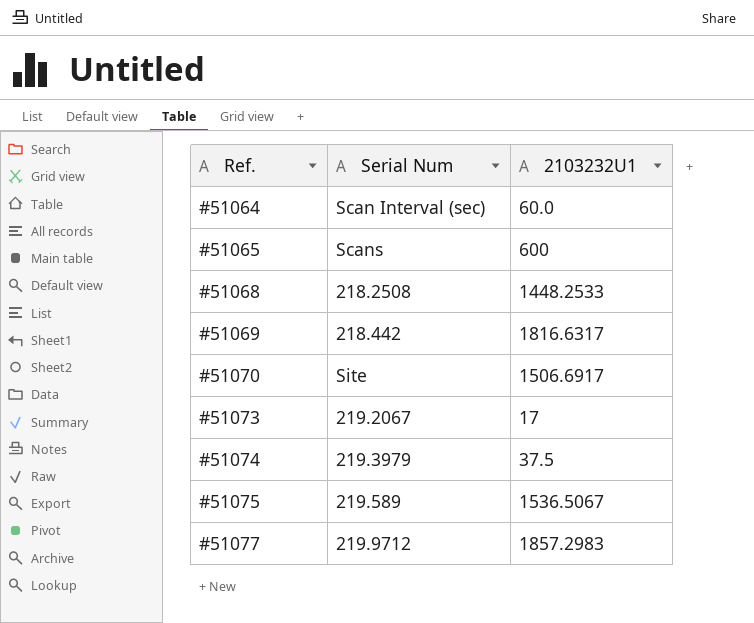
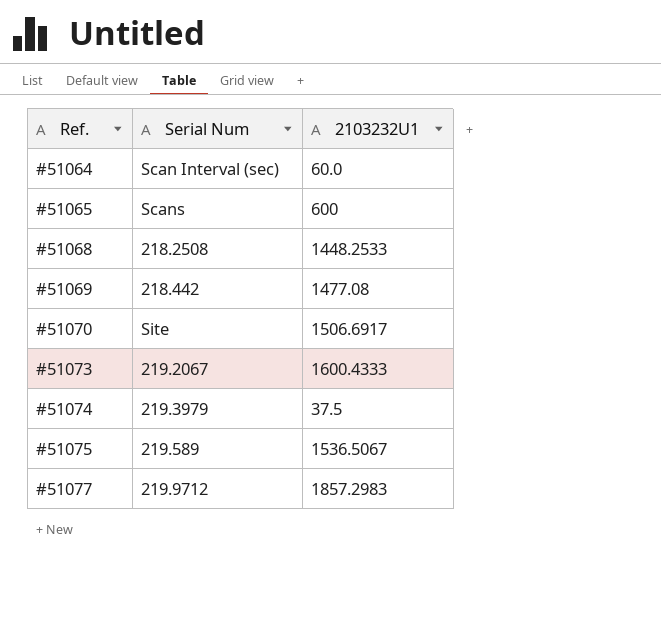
#51069 | 2103232U1: 1816.6317 -> 1477.08
#51073 | 2103232U1: 17 -> 1600.4333

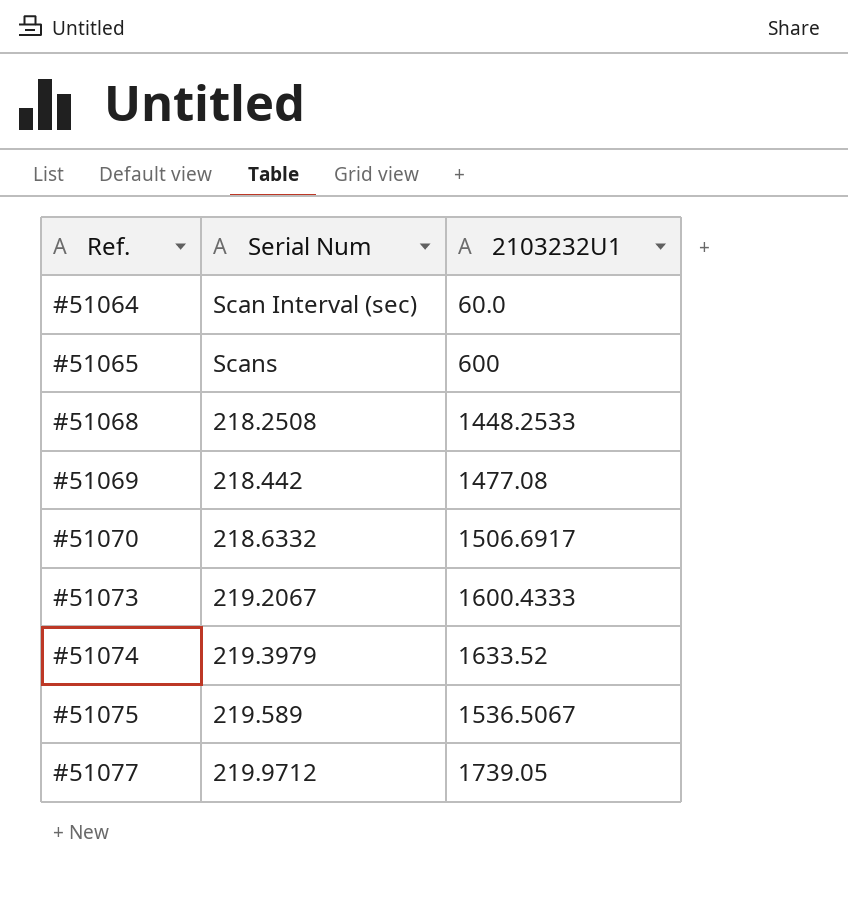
#51070 | Serial Num: Site -> 218.6332
#51074 | 2103232U1: 37.5 -> 1633.52
#51077 | 2103232U1: 1857.2983 -> 1739.05

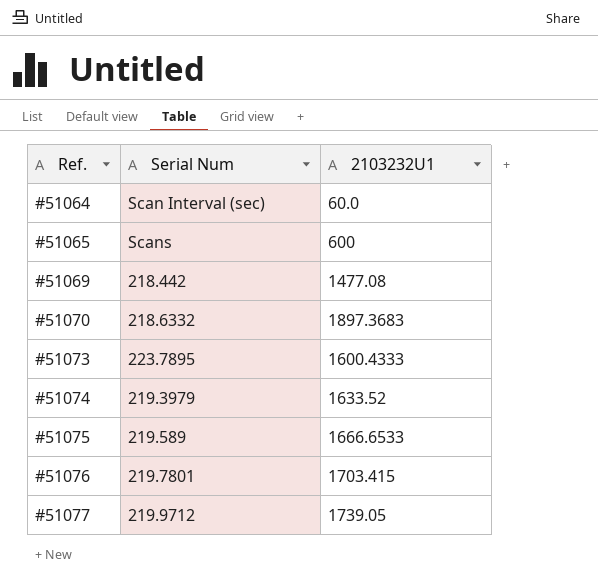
row #51068: 218.2508 | 1448.2533 -> none
#51070 | 2103232U1: 1506.6917 -> 1897.3683
#51073 | Serial Num: 219.2067 -> 223.7895
#51075 | 2103232U1: 1536.5067 -> 1666.6533
row #51076: none -> 219.7801 | 1703.415

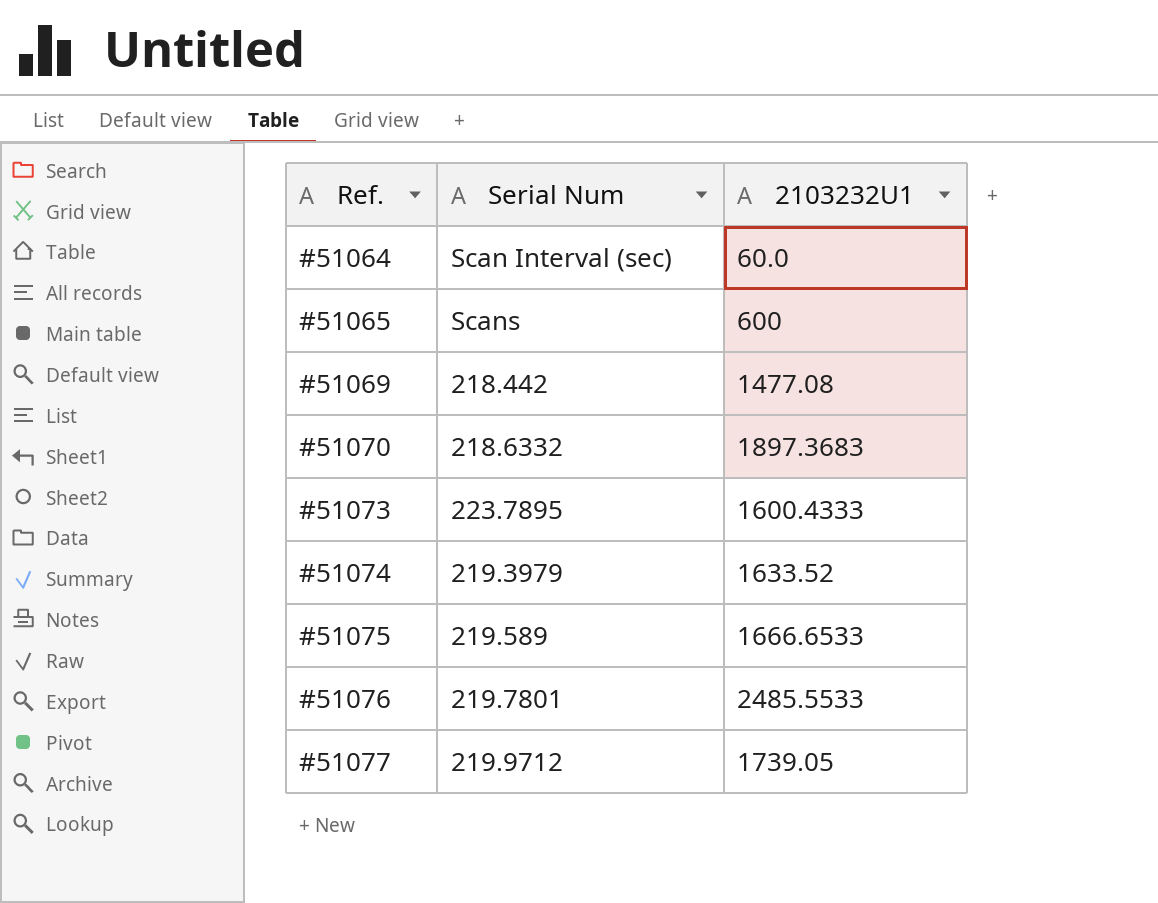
#51076 | 2103232U1: 1703.415 -> 2485.5533

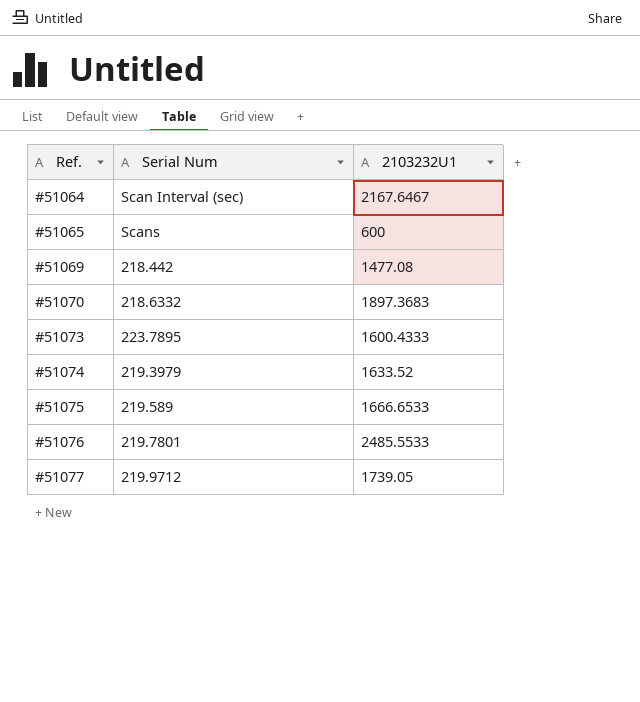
#51064 | 2103232U1: 60.0 -> 2167.6467

